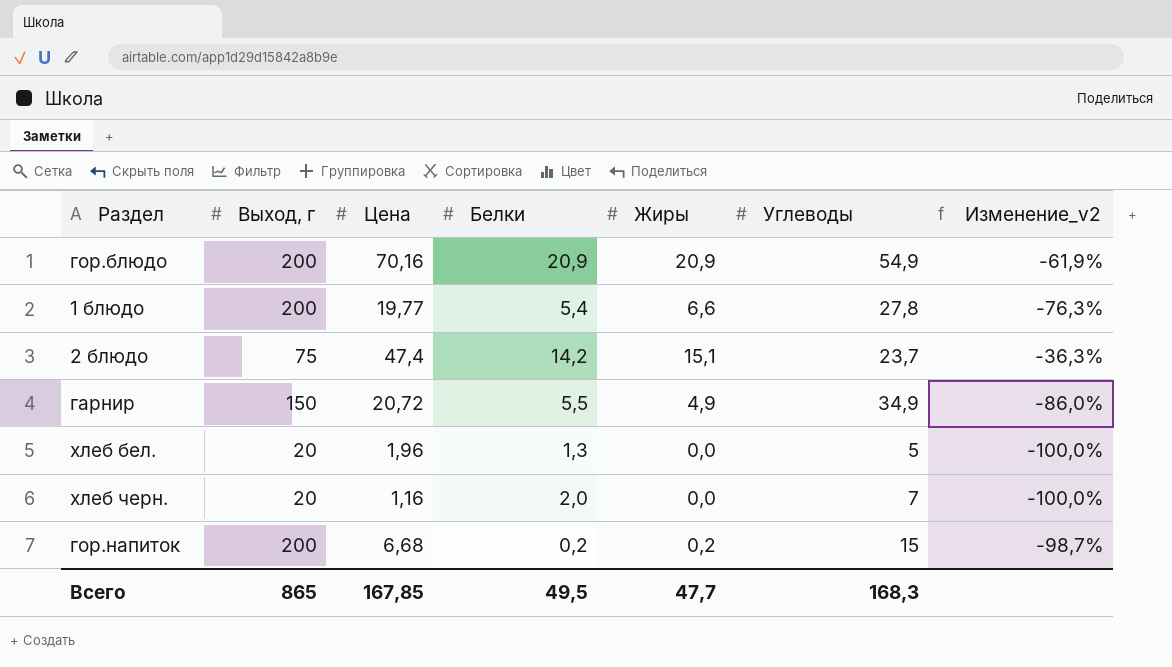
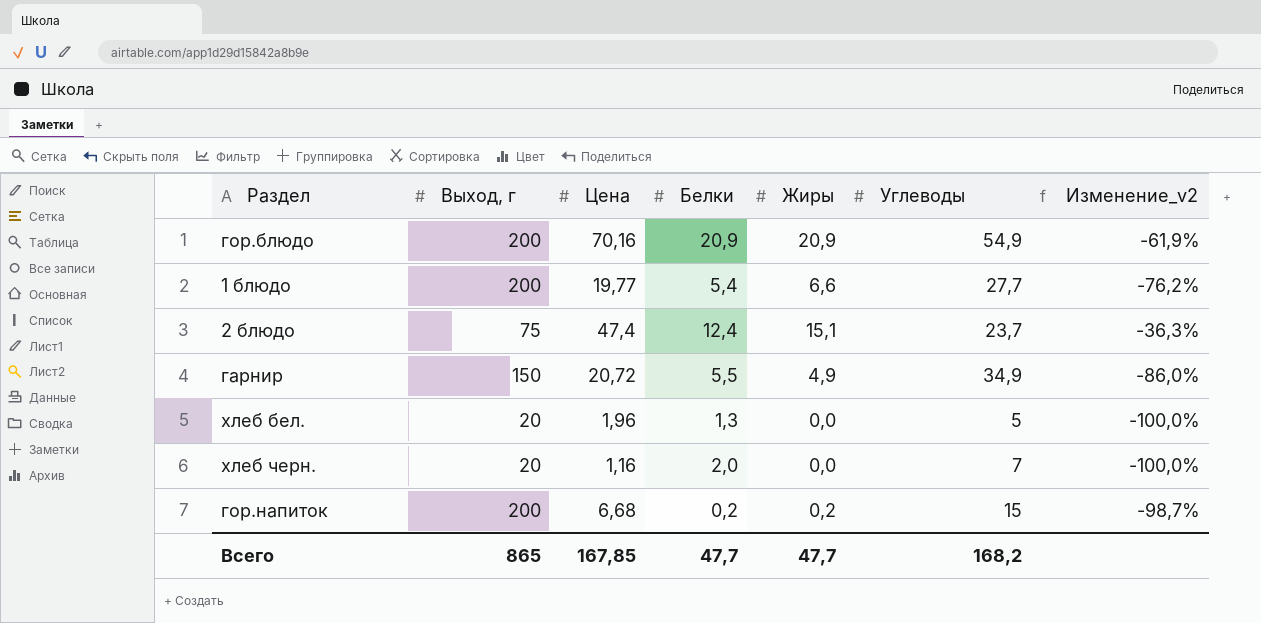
1 блюдо | Углеводы: 27,8 -> 27,7
1 блюдо | Изменение_v2: -76,3% -> -76,2%
2 блюдо | Белки: 14,2 -> 12,4
Всего | Белки: 49,5 -> 47,7
Всего | Углеводы: 168,3 -> 168,2

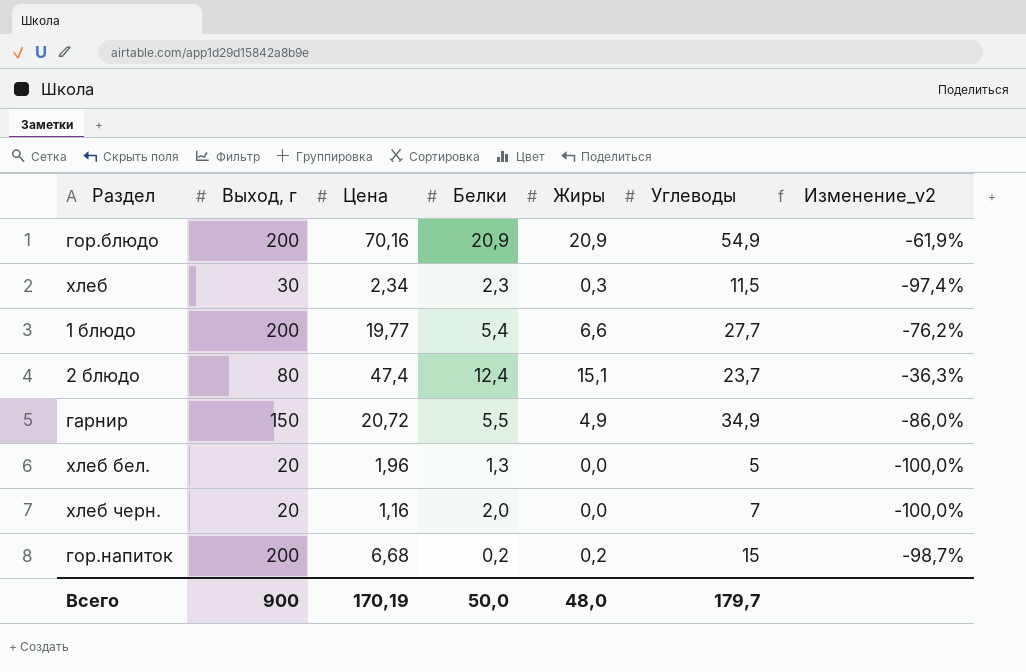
row хлеб: none -> 30 | 2,34 | 2,3 | 0,3 | 11,5 | -97,4%
2 блюдо | Выход, г: 75 -> 80
Всего | Выход, г: 865 -> 900
Всего | Цена: 167,85 -> 170,19
Всего | Белки: 47,7 -> 50,0
Всего | Жиры: 47,7 -> 48,0
Всего | Углеводы: 168,2 -> 179,7

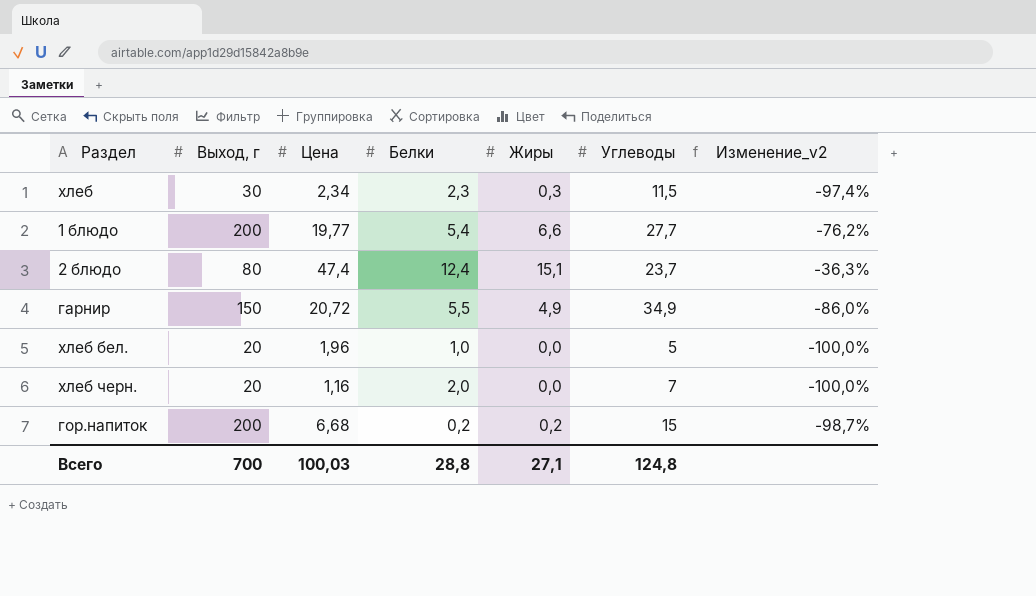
row гор.блюдо: 200 | 70,16 | 20,9 | 20,9 | 54,9 | -61,9% -> none
хлеб бел. | Белки: 1,3 -> 1,0
Всего | Выход, г: 900 -> 700
Всего | Цена: 170,19 -> 100,03
Всего | Белки: 50,0 -> 28,8
Всего | Жиры: 48,0 -> 27,1
Всего | Углеводы: 179,7 -> 124,8

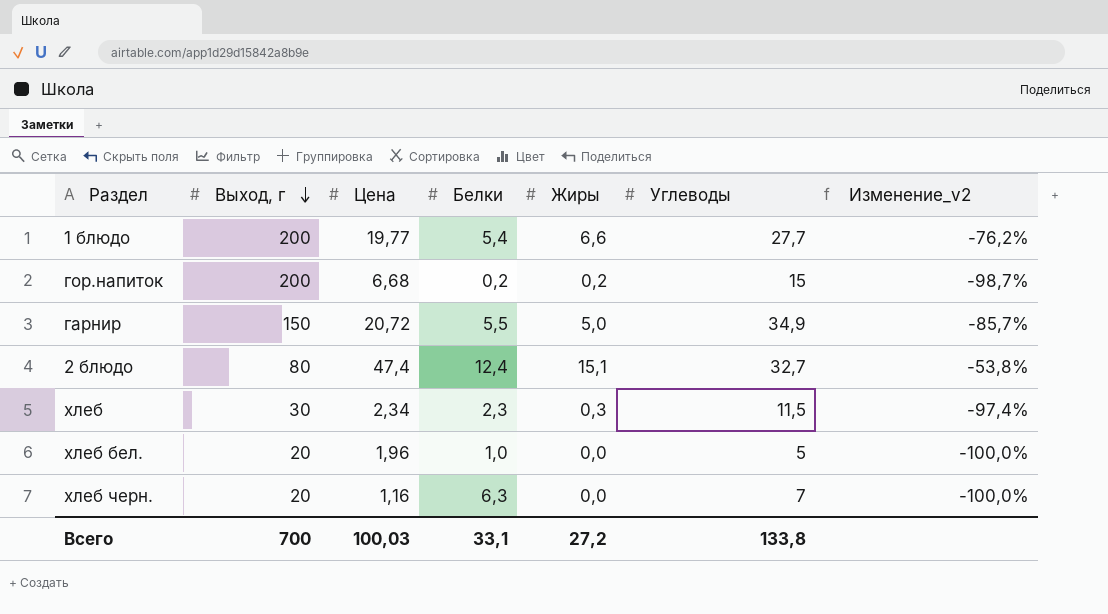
row order: none -> Выход, г descending
гарнир | Жиры: 4,9 -> 5,0
гарнир | Изменение_v2: -86,0% -> -85,7%
2 блюдо | Углеводы: 23,7 -> 32,7
2 блюдо | Изменение_v2: -36,3% -> -53,8%
хлеб черн. | Белки: 2,0 -> 6,3
Всего | Белки: 28,8 -> 33,1
Всего | Жиры: 27,1 -> 27,2
Всего | Углеводы: 124,8 -> 133,8

